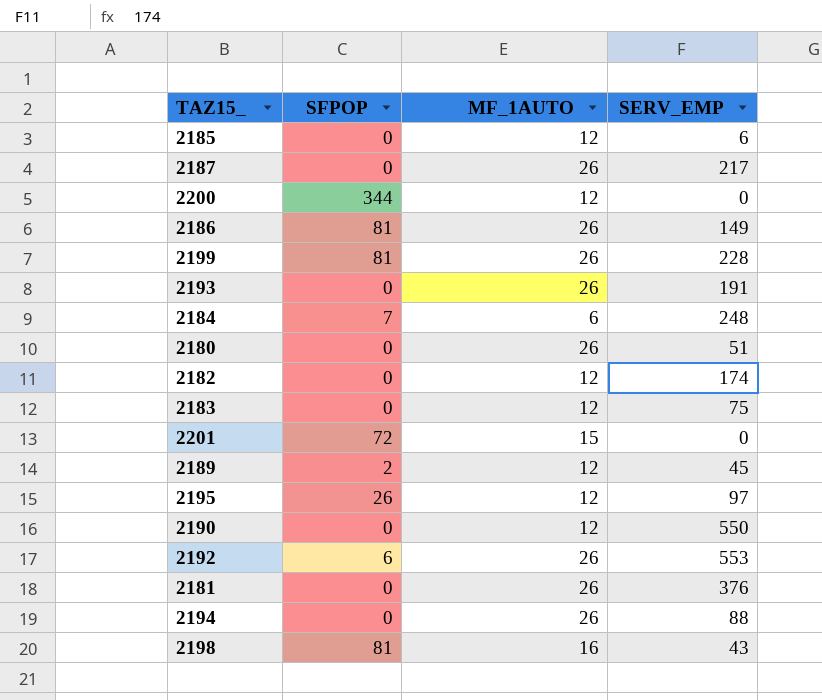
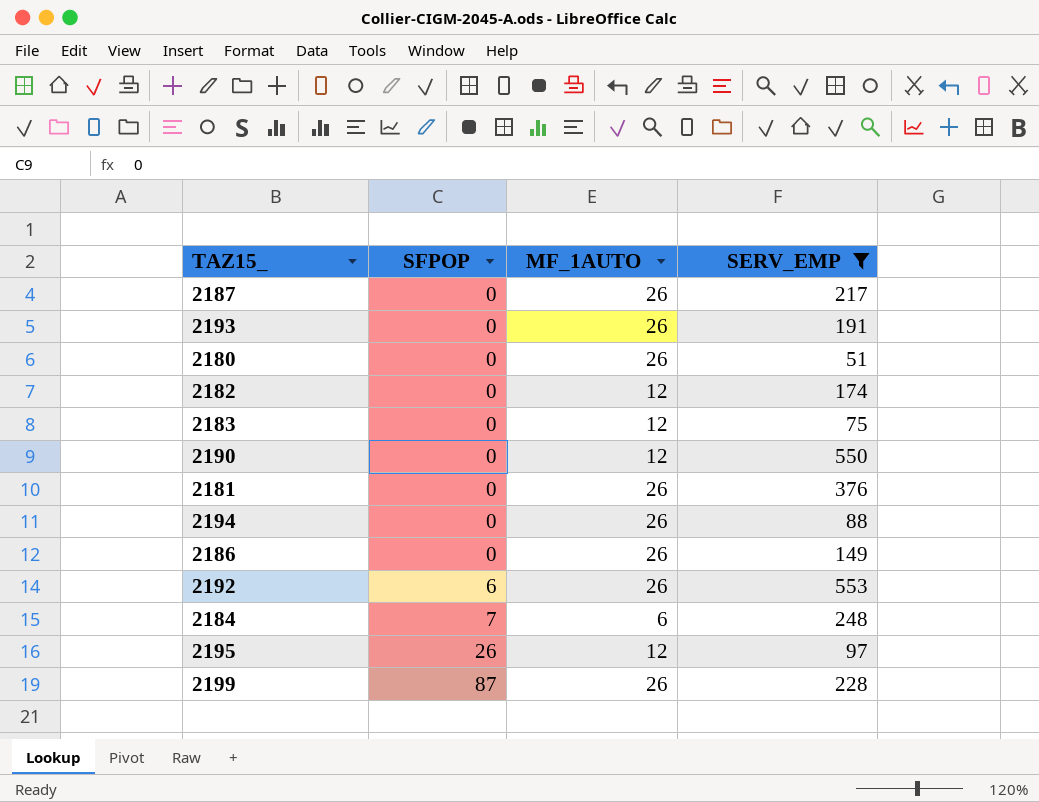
filter: none -> SERV_EMP >= 51
row order: none -> SFPOP ascending
2186 | SFPOP: 81 -> 0
2199 | SFPOP: 81 -> 87

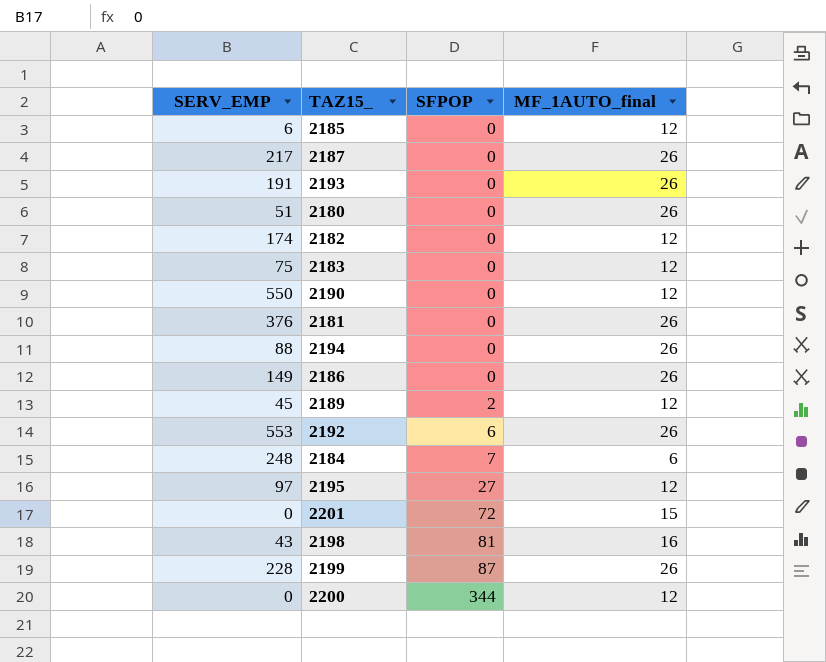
filter: SERV_EMP >= 51 -> none
column SERV_EMP | position: 4 -> 1
column name: MF_1AUTO -> MF_1AUTO_final
2195 | SFPOP: 26 -> 27

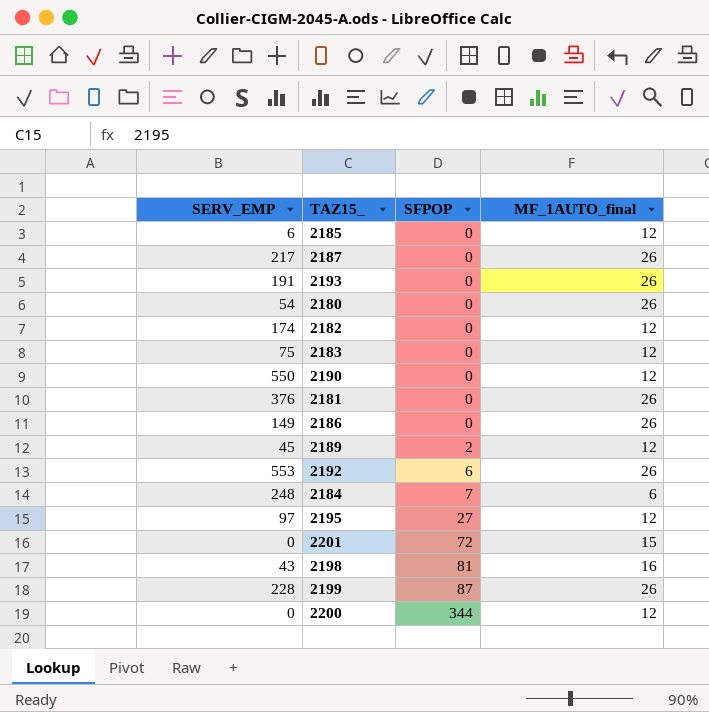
row 2194: 88 | 0 | 26 -> none
2180 | SERV_EMP: 51 -> 54

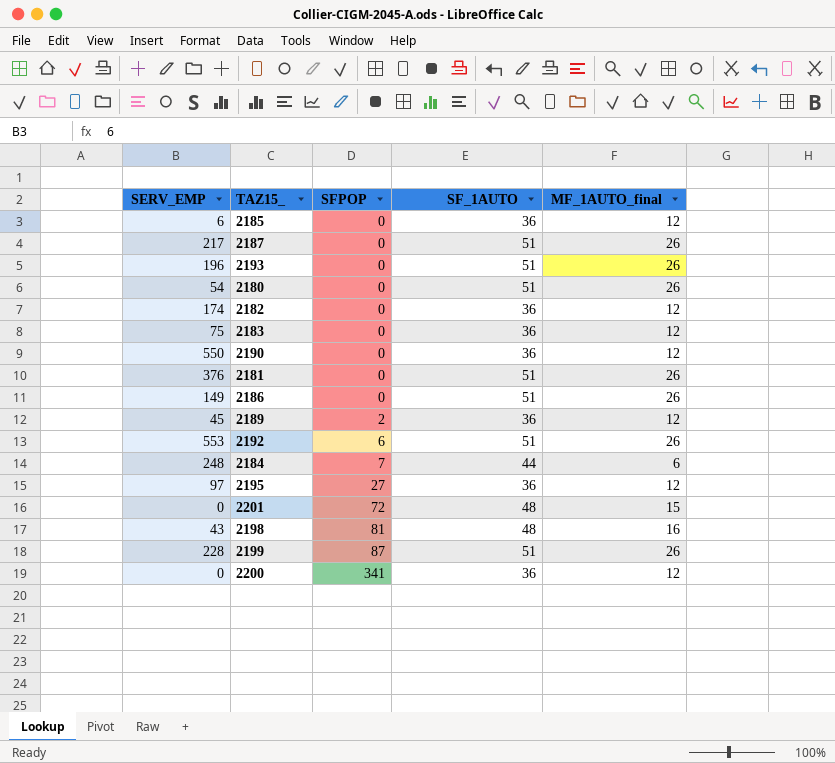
column SF_1AUTO | position: none -> 4
2193 | SERV_EMP: 191 -> 196
2200 | SFPOP: 344 -> 341

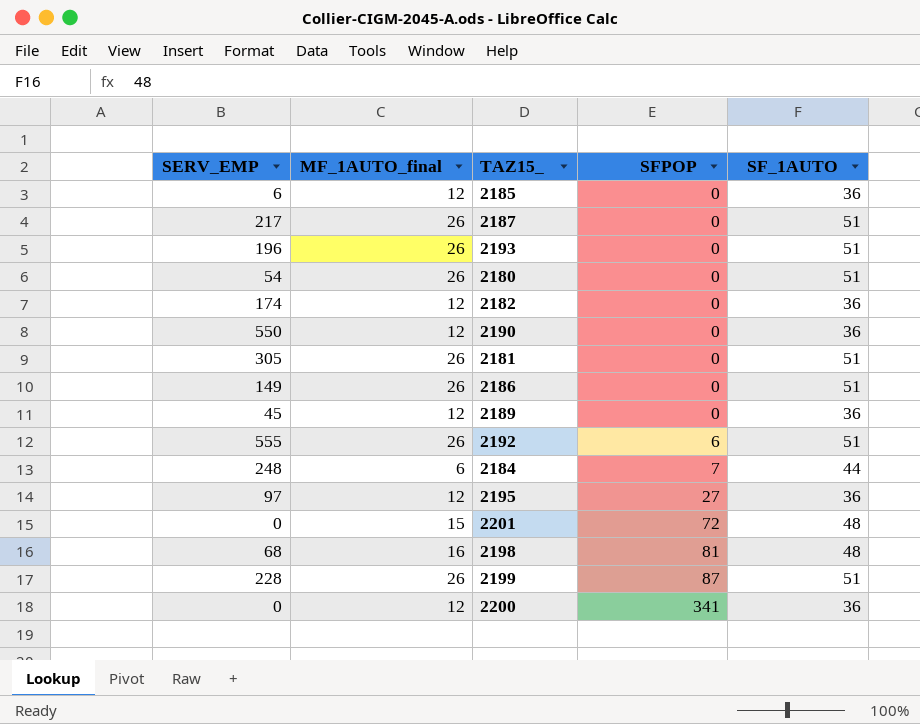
column MF_1AUTO_final | position: 5 -> 2
row 2183: 75 | 0 | 36 | 12 -> none
2181 | SERV_EMP: 376 -> 305
2189 | SFPOP: 2 -> 0
2192 | SERV_EMP: 553 -> 555
2198 | SERV_EMP: 43 -> 68

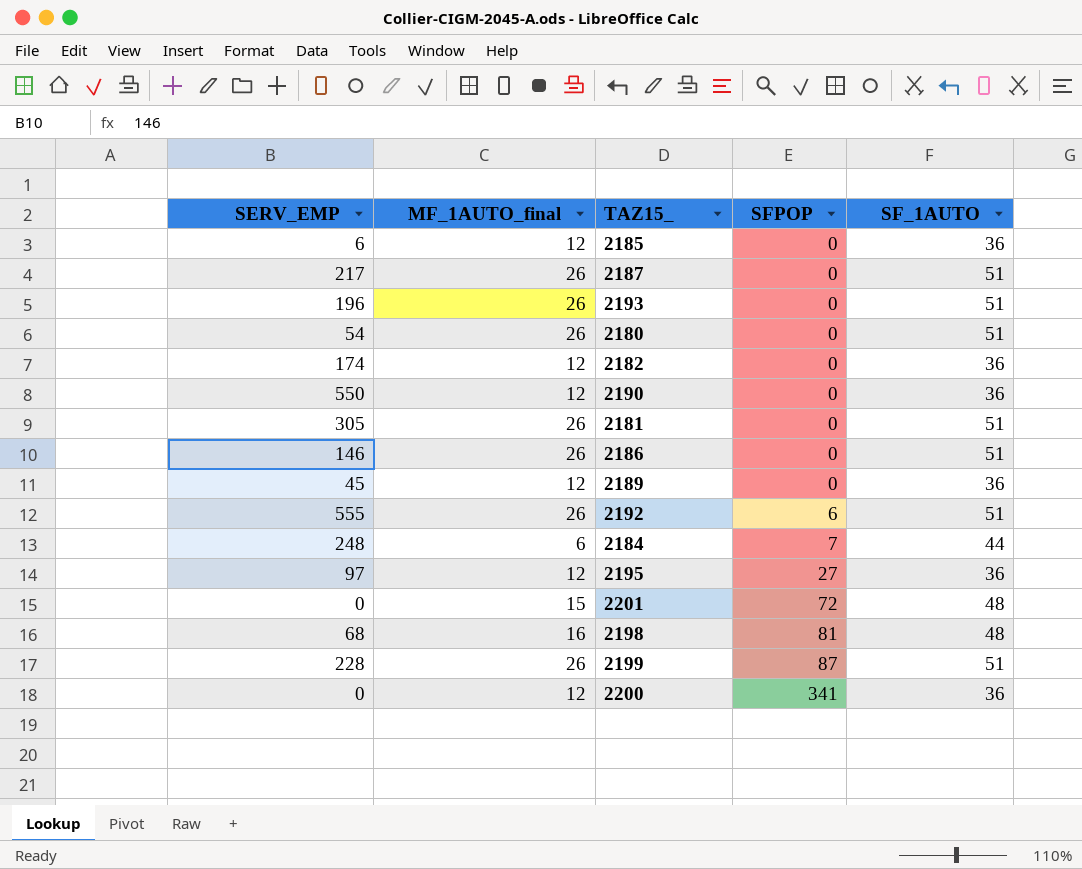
2186 | SERV_EMP: 149 -> 146

